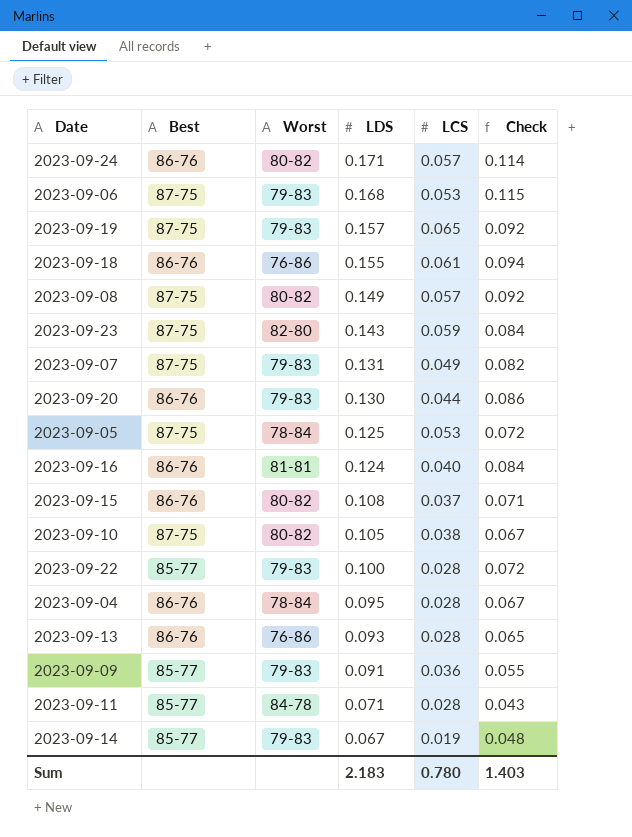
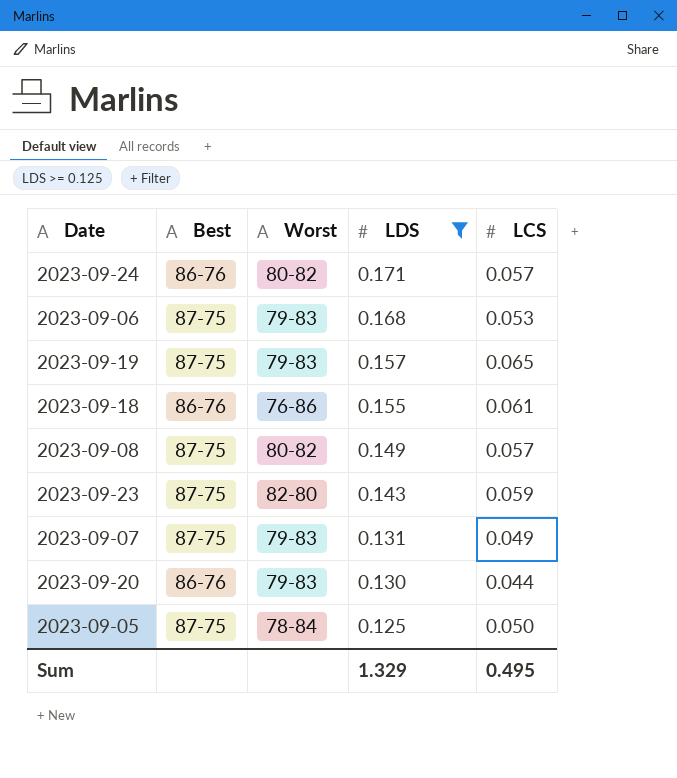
filter: none -> LDS >= 0.125
column Check | formula: [LDS] - [LCS] -> none
2023-09-05 | LCS: 0.053 -> 0.050
Sum | LDS: 2.183 -> 1.329
Sum | LCS: 0.780 -> 0.495

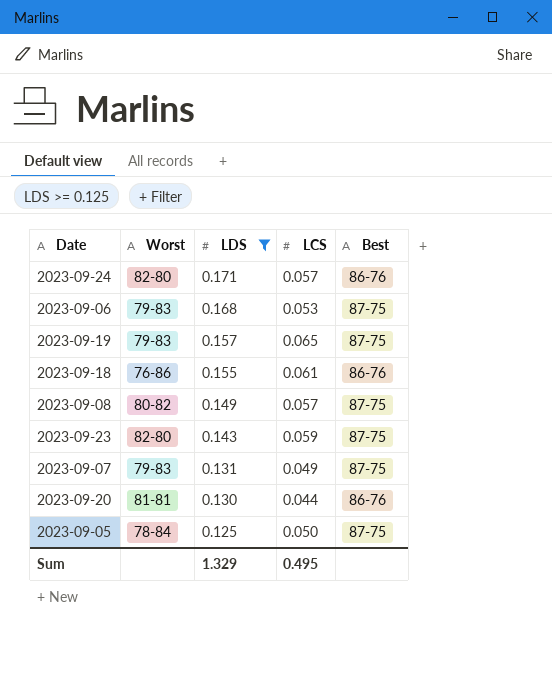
column Best | position: 2 -> 5
2023-09-24 | Worst: 80-82 -> 82-80
2023-09-20 | Worst: 79-83 -> 81-81

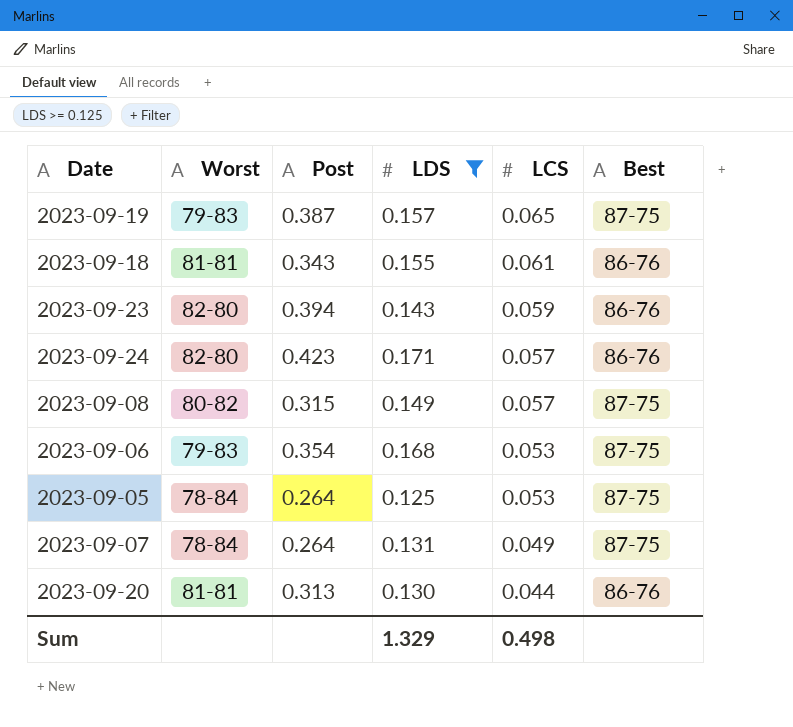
row order: LDS descending -> LCS descending
column Post | position: none -> 3
2023-09-18 | Worst: 76-86 -> 81-81
2023-09-23 | Best: 87-75 -> 86-76
2023-09-05 | LCS: 0.050 -> 0.053
2023-09-07 | Worst: 79-83 -> 78-84
Sum | LCS: 0.495 -> 0.498

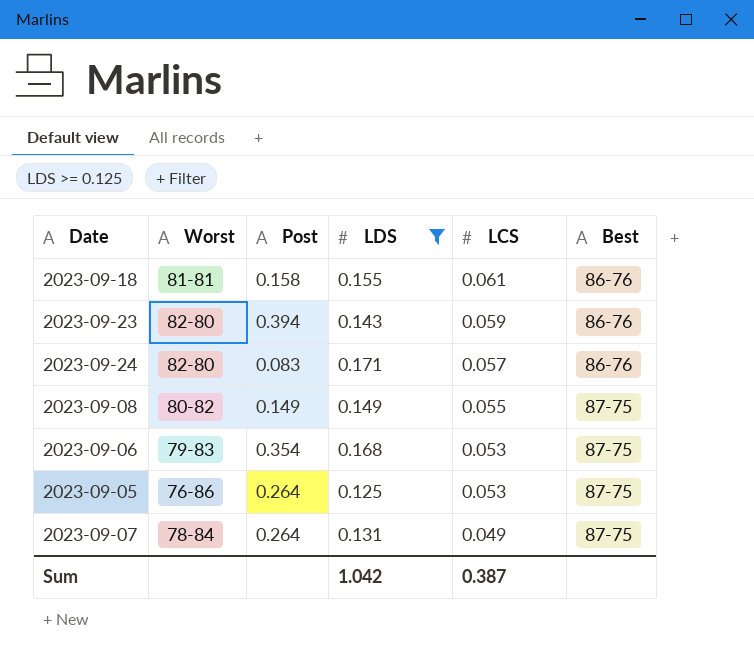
row 2023-09-19: 79-83 | 0.387 | 0.157 | 0.065 | 87-75 -> none
row 2023-09-20: 81-81 | 0.313 | 0.130 | 0.044 | 86-76 -> none
2023-09-18 | Post: 0.343 -> 0.158
2023-09-24 | Post: 0.423 -> 0.083
2023-09-08 | Post: 0.315 -> 0.149
2023-09-08 | LCS: 0.057 -> 0.055
2023-09-05 | Worst: 78-84 -> 76-86
Sum | LDS: 1.329 -> 1.042
Sum | LCS: 0.498 -> 0.387

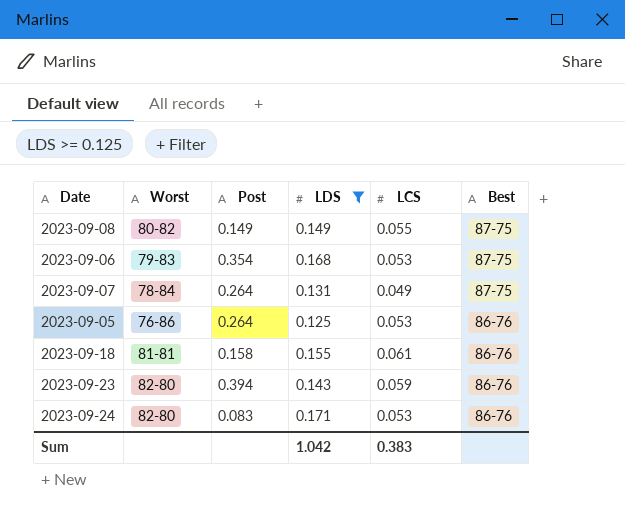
row order: LCS descending -> Best descending
2023-09-05 | Best: 87-75 -> 86-76
2023-09-24 | LCS: 0.057 -> 0.053
Sum | LCS: 0.387 -> 0.383

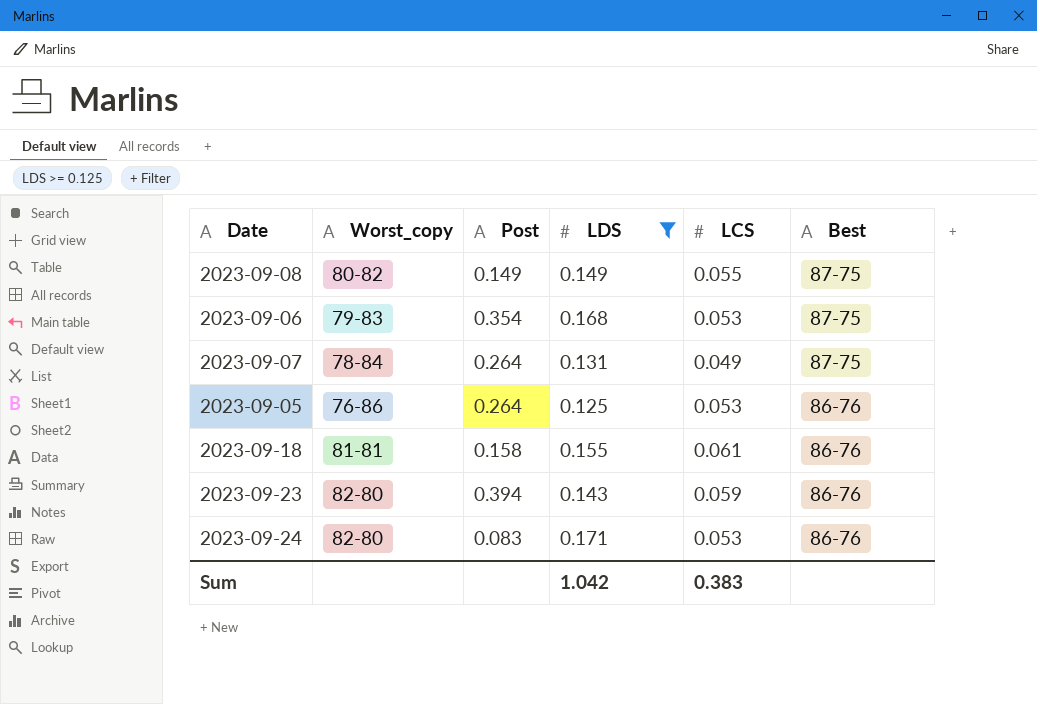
column name: Worst -> Worst_copy

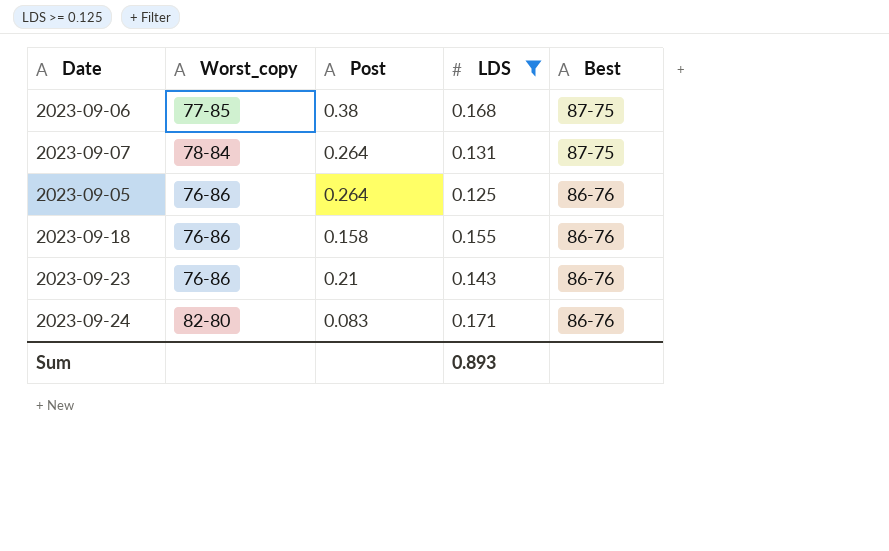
column LCS | position: 5 -> none
row 2023-09-08: 80-82 | 0.149 | 0.149 | 0.055 | 87-75 -> none
2023-09-06 | Worst_copy: 79-83 -> 77-85
2023-09-06 | Post: 0.354 -> 0.38
2023-09-18 | Worst_copy: 81-81 -> 76-86
2023-09-23 | Worst_copy: 82-80 -> 76-86
2023-09-23 | Post: 0.394 -> 0.21
Sum | LDS: 1.042 -> 0.893

